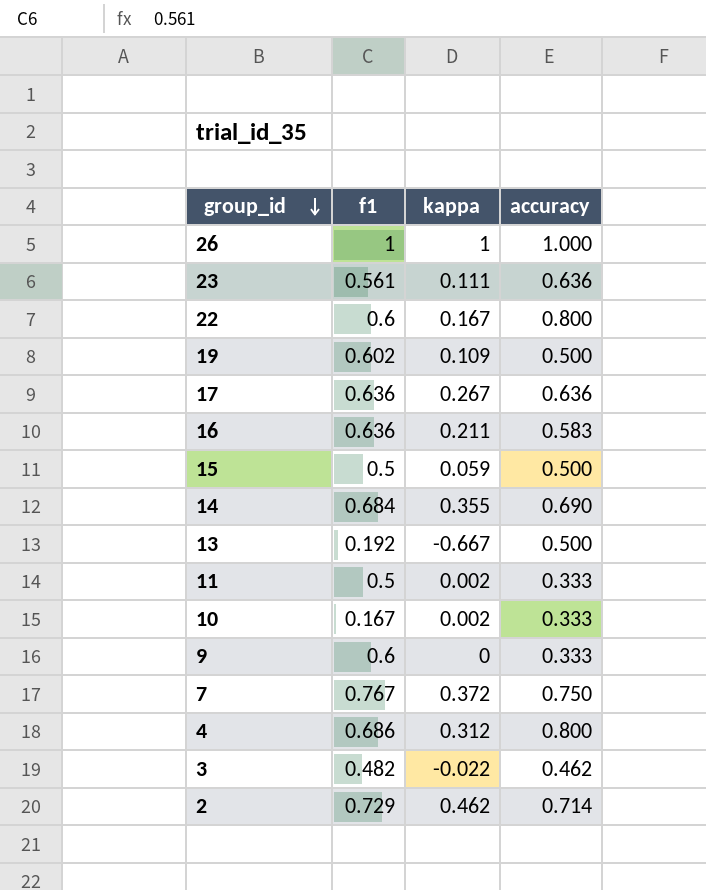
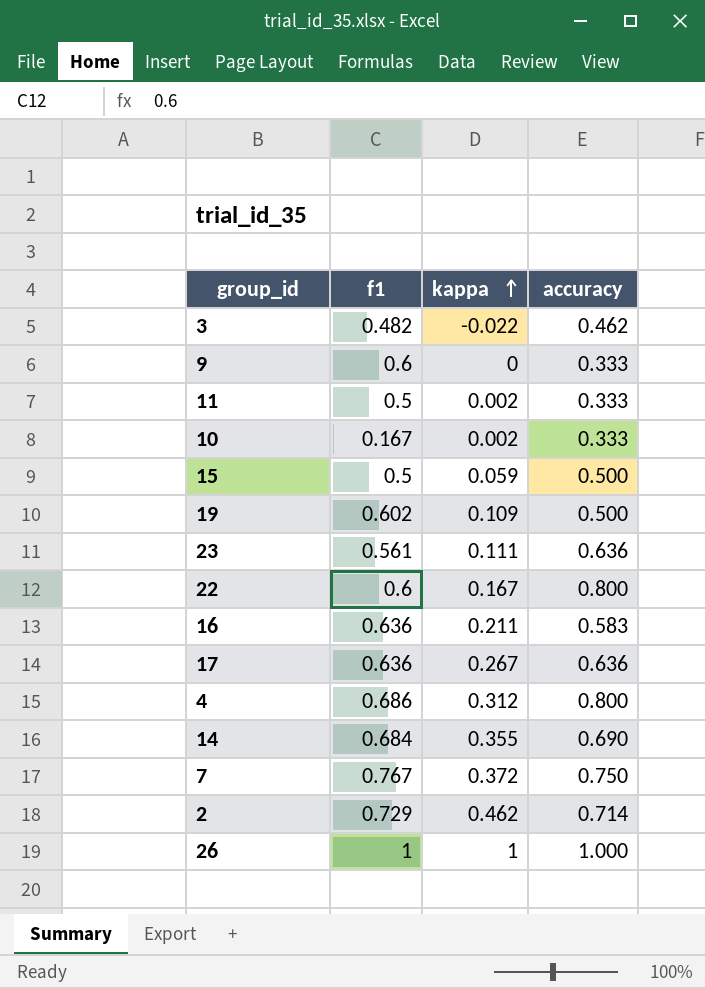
row order: group_id descending -> kappa ascending
row 13: 0.192 | -0.667 | 0.500 -> none

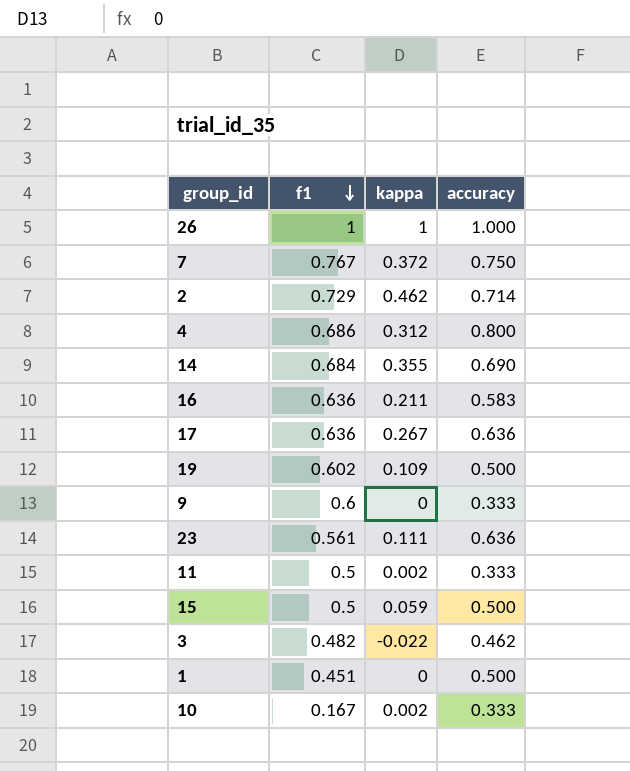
row order: kappa ascending -> f1 descending
row 22: 0.6 | 0.167 | 0.800 -> none
row 1: none -> 0.451 | 0 | 0.500

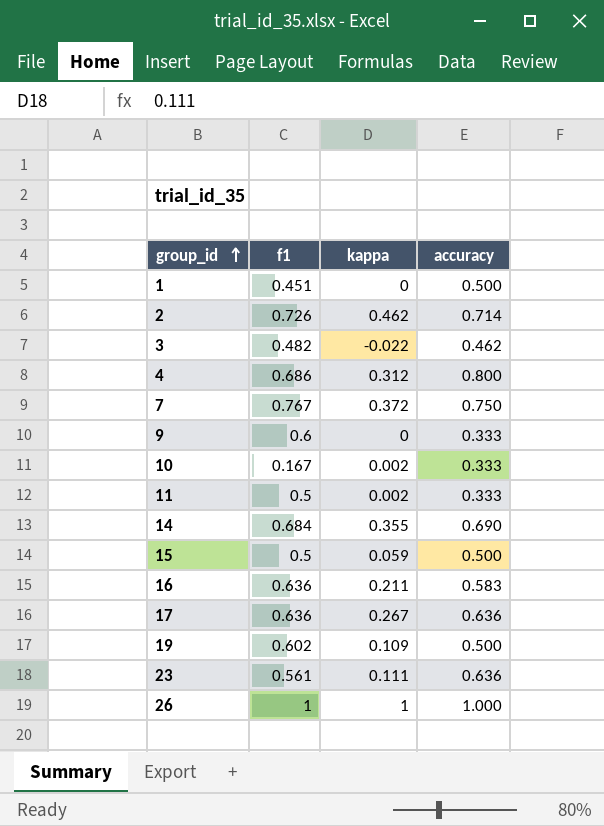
row order: f1 descending -> group_id ascending
2 | f1: 0.729 -> 0.726

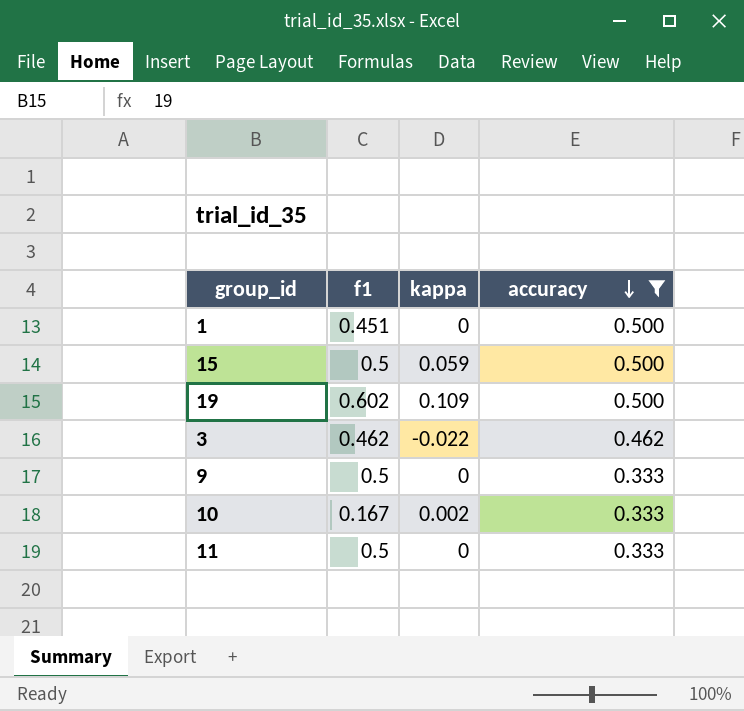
filter: none -> accuracy <= 0.500
row order: group_id ascending -> accuracy descending
3 | f1: 0.482 -> 0.462
9 | f1: 0.6 -> 0.5
11 | kappa: 0.002 -> 0

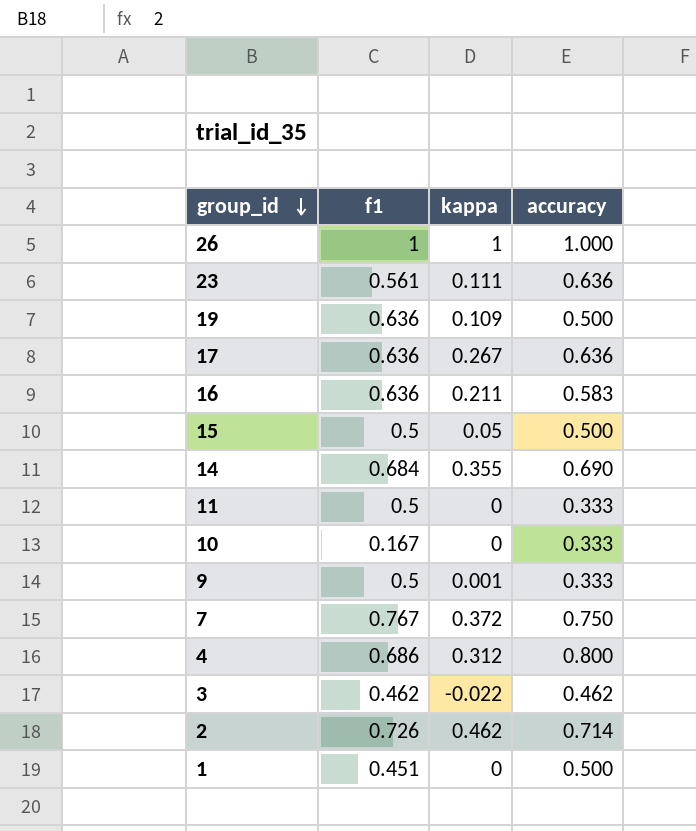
filter: accuracy <= 0.500 -> none
row order: accuracy descending -> group_id descending
19 | f1: 0.602 -> 0.636
15 | kappa: 0.059 -> 0.05
10 | kappa: 0.002 -> 0
9 | kappa: 0 -> 0.001

